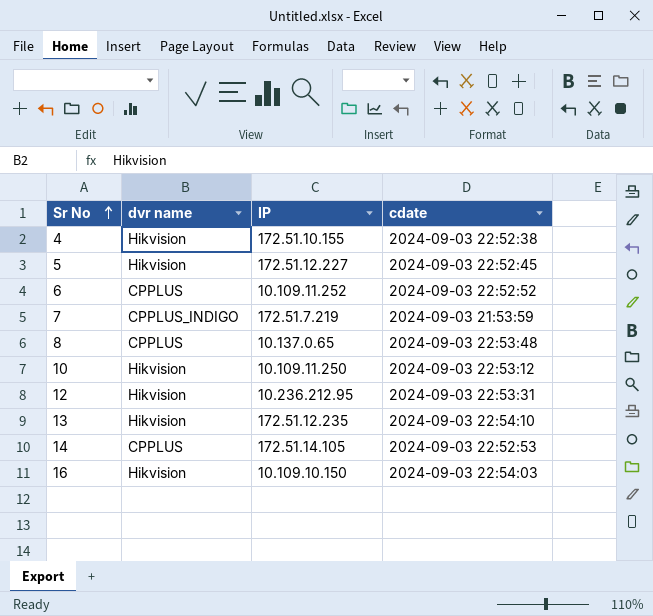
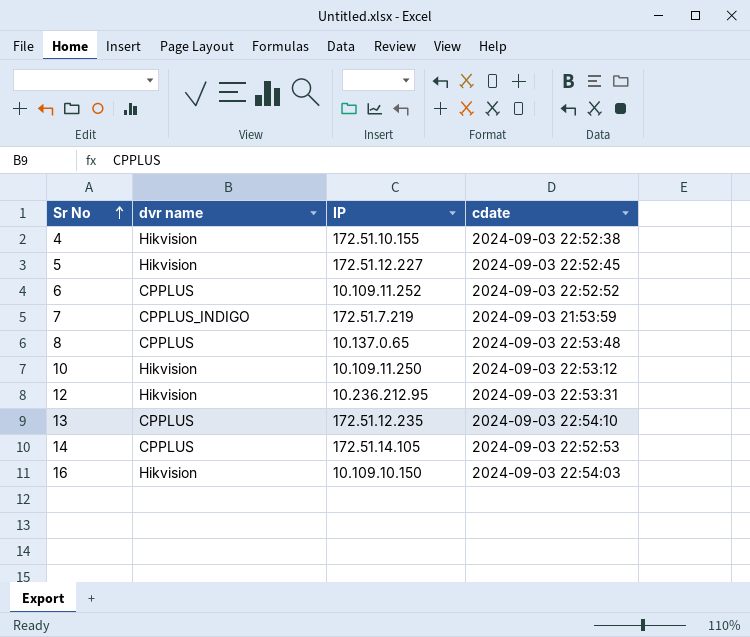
13 | dvr name: Hikvision -> CPPLUS

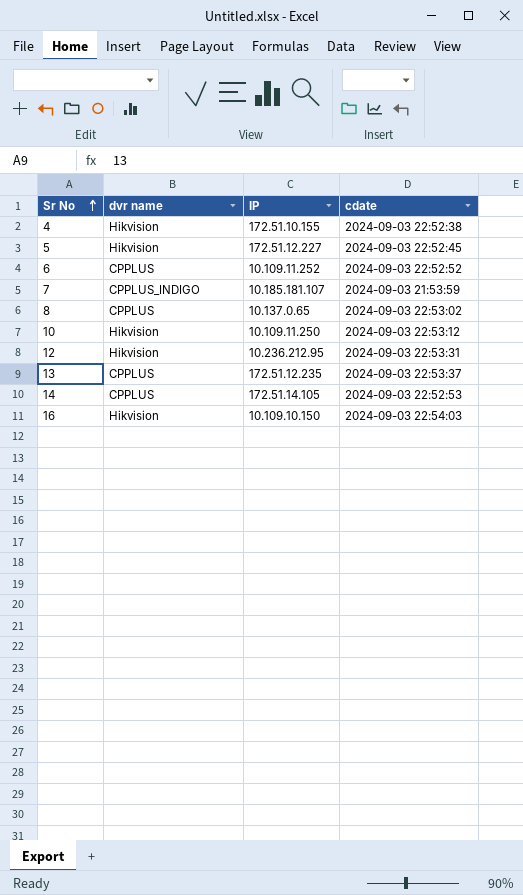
7 | IP: 172.51.7.219 -> 10.185.181.107
8 | cdate: 2024-09-03 22:53:48 -> 2024-09-03 22:53:02
13 | cdate: 2024-09-03 22:54:10 -> 2024-09-03 22:53:37

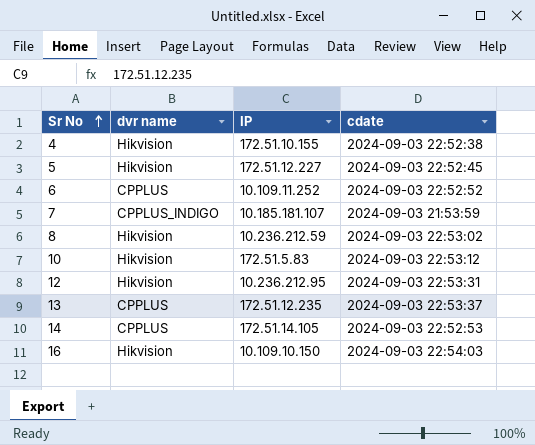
8 | dvr name: CPPLUS -> Hikvision
8 | IP: 10.137.0.65 -> 10.236.212.59
10 | IP: 10.109.11.250 -> 172.51.5.83

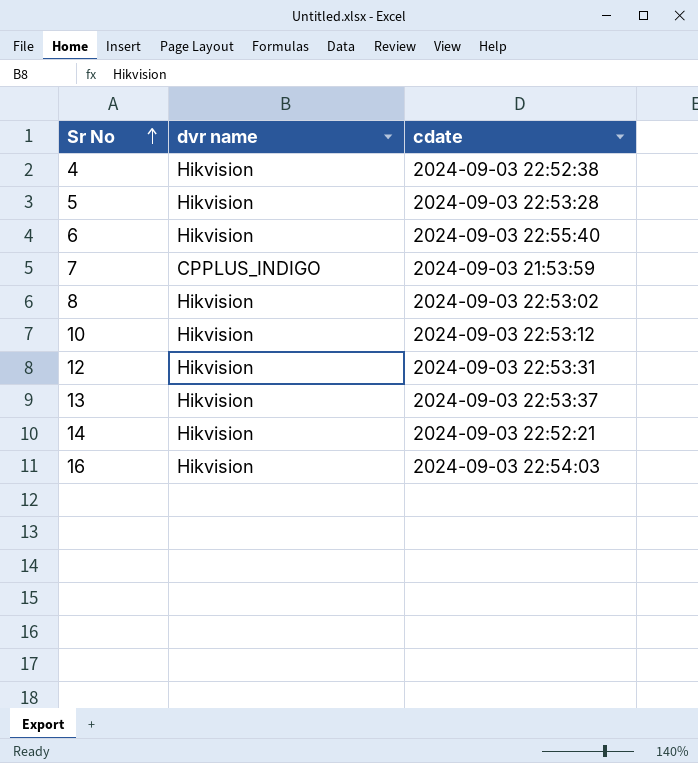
column IP | position: 3 -> none
5 | cdate: 2024-09-03 22:52:45 -> 2024-09-03 22:53:28
6 | dvr name: CPPLUS -> Hikvision
6 | cdate: 2024-09-03 22:52:52 -> 2024-09-03 22:55:40
13 | dvr name: CPPLUS -> Hikvision
14 | dvr name: CPPLUS -> Hikvision
14 | cdate: 2024-09-03 22:52:53 -> 2024-09-03 22:52:21

